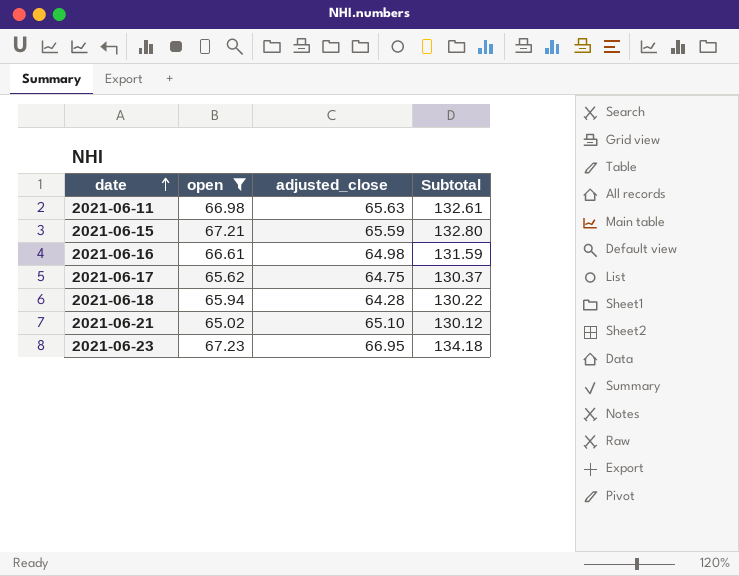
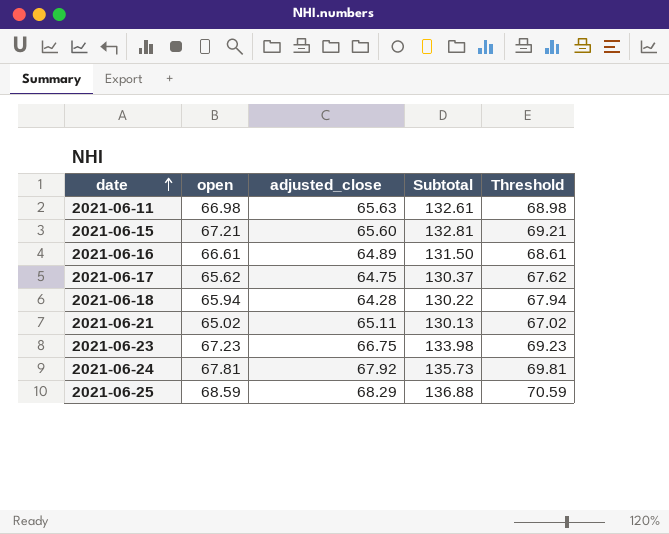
filter: open <= 67.23 -> none
column Threshold | formula: none -> [open] + 2
2021-06-15 | adjusted_close: 65.59 -> 65.60
2021-06-15 | Subtotal: 132.80 -> 132.81
2021-06-16 | adjusted_close: 64.98 -> 64.89
2021-06-16 | Subtotal: 131.59 -> 131.50
2021-06-21 | adjusted_close: 65.10 -> 65.11
2021-06-21 | Subtotal: 130.12 -> 130.13
2021-06-23 | adjusted_close: 66.95 -> 66.75
2021-06-23 | Subtotal: 134.18 -> 133.98

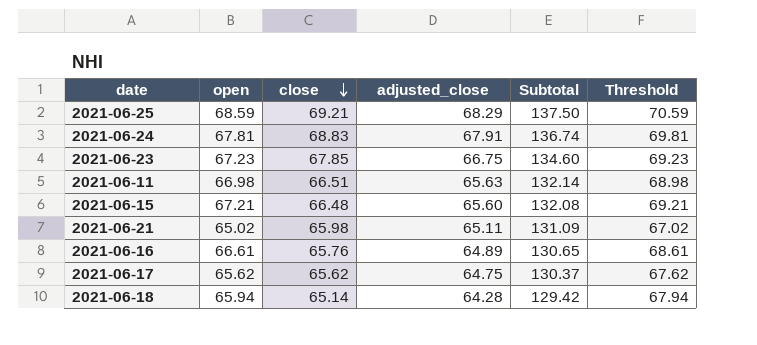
row order: date ascending -> close descending
column close | position: none -> 3
column Subtotal | formula: [open] + [adjusted_close] -> [close] + [adjusted_close]
2021-06-24 | adjusted_close: 67.92 -> 67.91

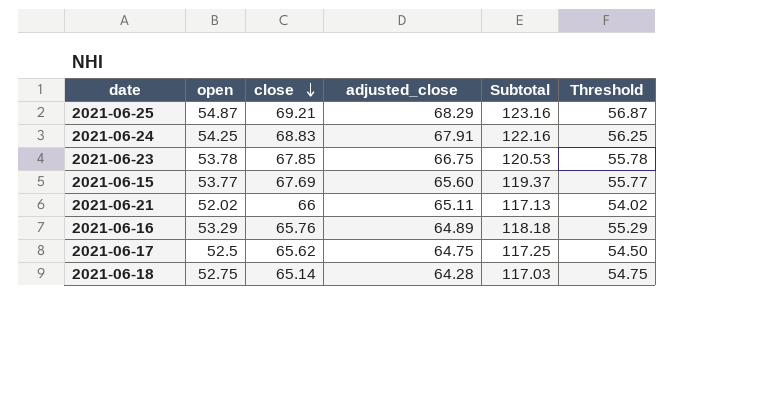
column Subtotal | formula: [close] + [adjusted_close] -> [open] + [adjusted_close]
row 2021-06-11: 66.98 | 66.51 | 65.63 | 132.14 | 68.98 -> none
2021-06-25 | open: 68.59 -> 54.87
2021-06-25 | Threshold: 70.59 -> 56.87
2021-06-24 | open: 67.81 -> 54.25
2021-06-24 | Threshold: 69.81 -> 56.25
2021-06-23 | open: 67.23 -> 53.78
2021-06-23 | Threshold: 69.23 -> 55.78
2021-06-15 | open: 67.21 -> 53.77
2021-06-15 | close: 66.48 -> 67.69
2021-06-15 | Threshold: 69.21 -> 55.77
2021-06-21 | open: 65.02 -> 52.02
2021-06-21 | close: 65.98 -> 66
2021-06-21 | Threshold: 67.02 -> 54.02
2021-06-16 | open: 66.61 -> 53.29
2021-06-16 | Threshold: 68.61 -> 55.29
2021-06-17 | open: 65.62 -> 52.5
2021-06-17 | Threshold: 67.62 -> 54.50
2021-06-18 | open: 65.94 -> 52.75
2021-06-18 | Threshold: 67.94 -> 54.75

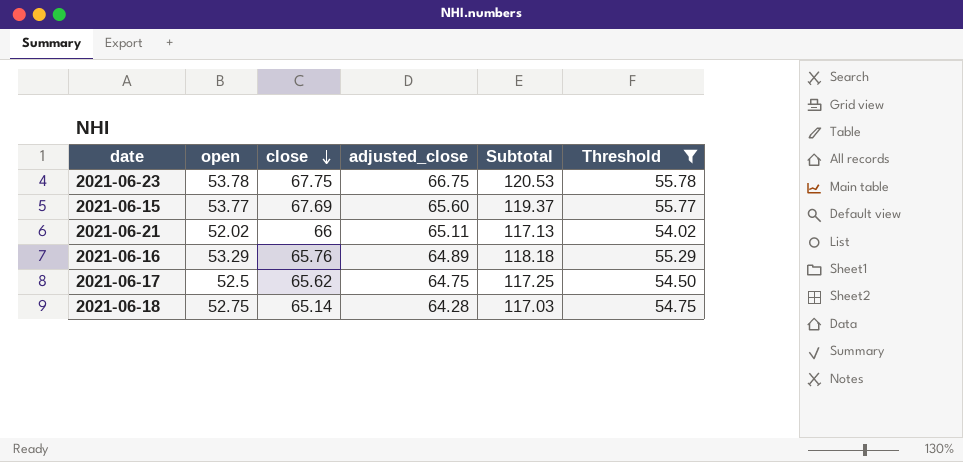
filter: none -> Threshold <= 55.78
2021-06-23 | close: 67.85 -> 67.75

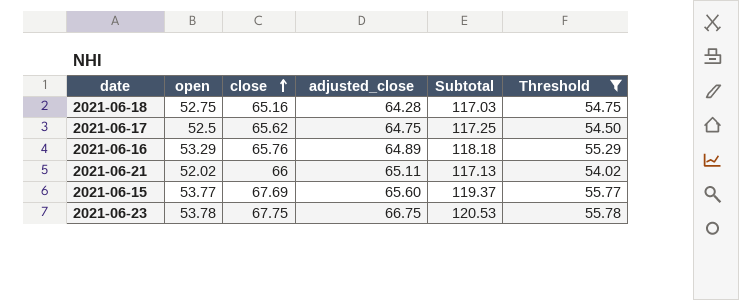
row order: close descending -> close ascending
2021-06-18 | close: 65.14 -> 65.16

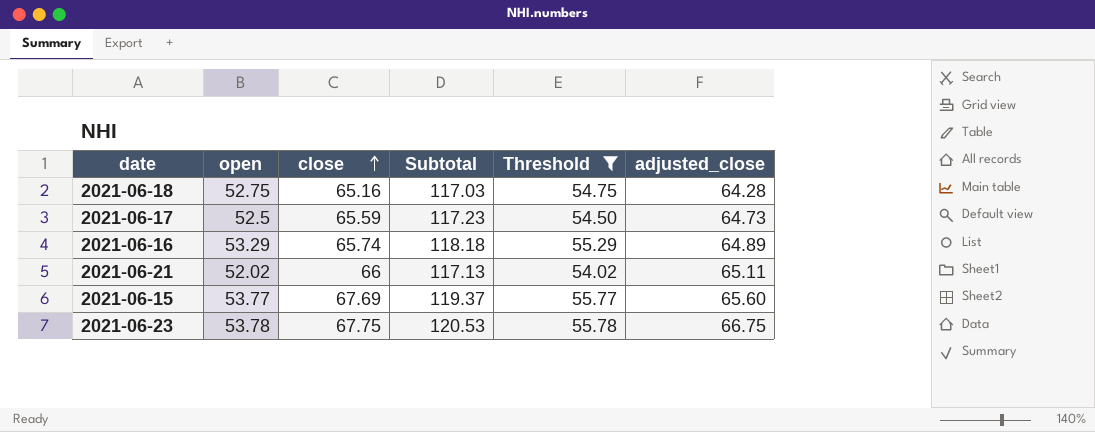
column adjusted_close | position: 4 -> 6
2021-06-17 | close: 65.62 -> 65.59
2021-06-17 | Subtotal: 117.25 -> 117.23
2021-06-17 | adjusted_close: 64.75 -> 64.73
2021-06-16 | close: 65.76 -> 65.74

